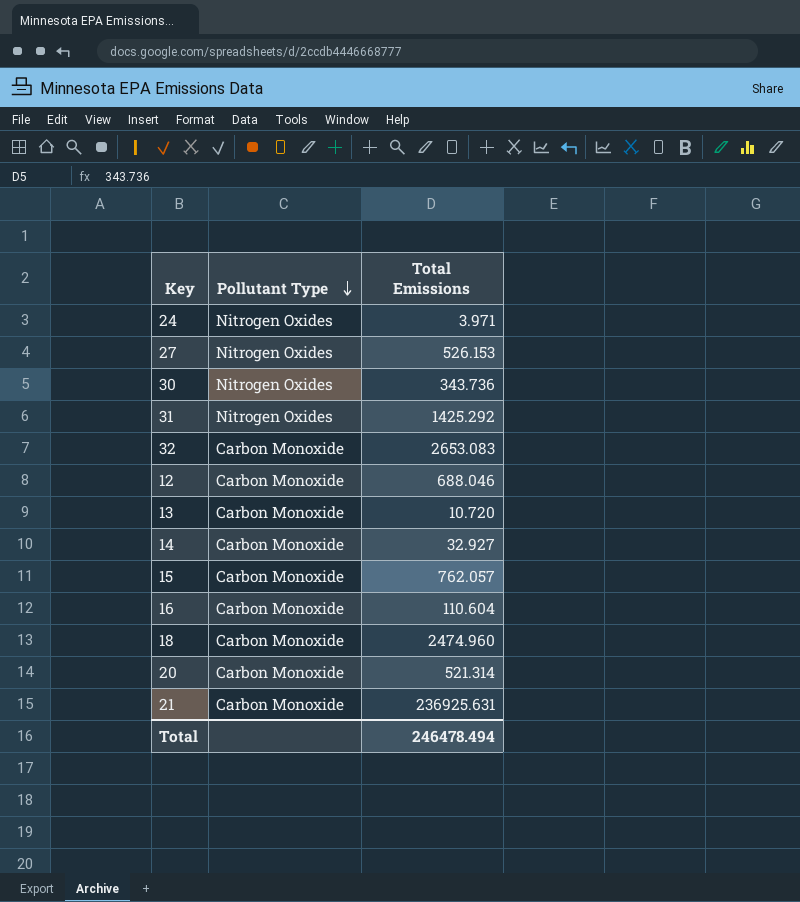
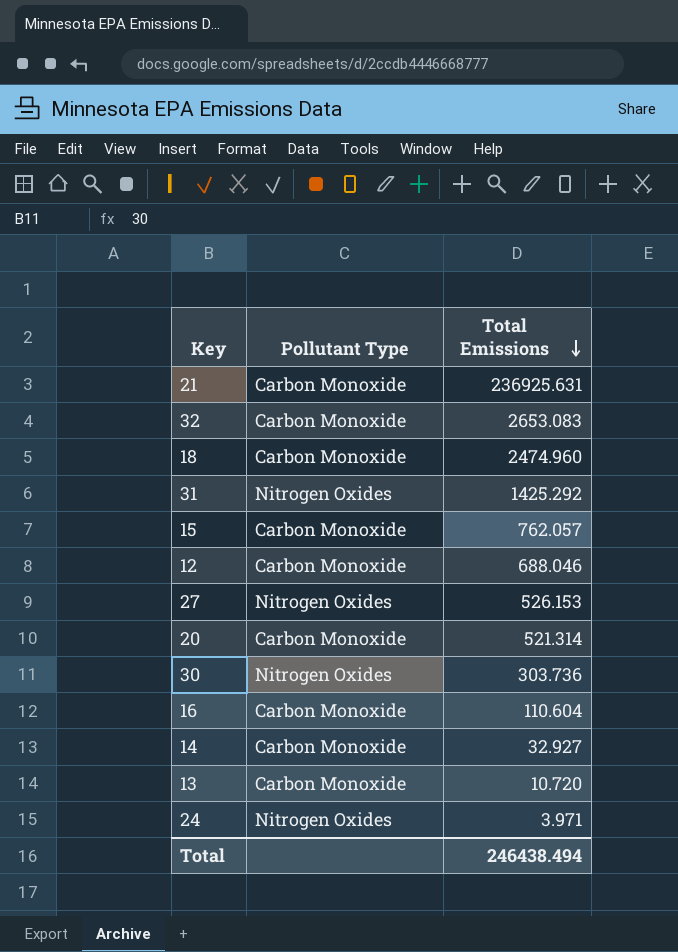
row order: Pollutant Type descending -> Total Emissions descending
30 | Total Emissions: 343.736 -> 303.736
Total | Total Emissions: 246478.494 -> 246438.494

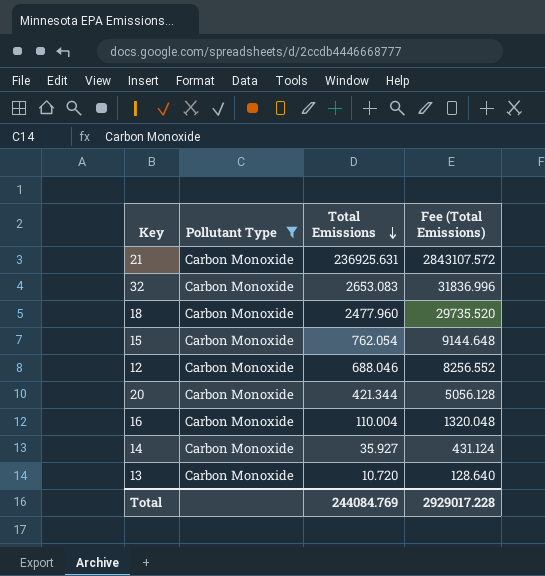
filter: none -> Pollutant Type = Carbon Monoxide
column Fee (Total Emissions) | formula: none -> [Total Emissions] * 12
18 | Total Emissions: 2474.960 -> 2477.960
15 | Total Emissions: 762.057 -> 762.054
20 | Total Emissions: 521.314 -> 421.344
16 | Total Emissions: 110.604 -> 110.004
14 | Total Emissions: 32.927 -> 35.927
Total | Total Emissions: 246438.494 -> 244084.769

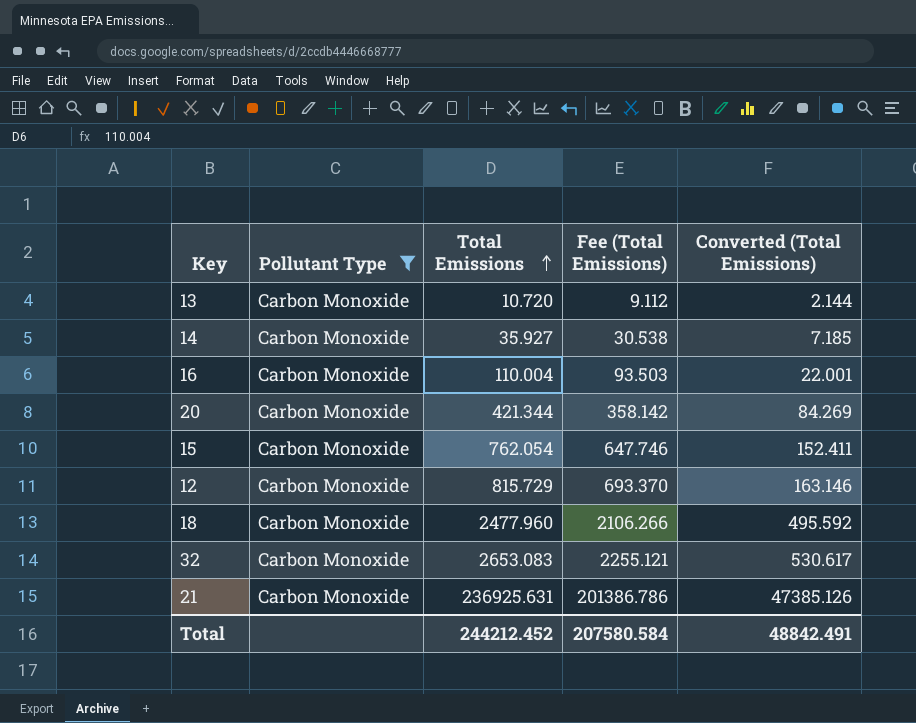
row order: Total Emissions descending -> Total Emissions ascending
column Fee (Total Emissions) | formula: [Total Emissions] * 12 -> [Total Emissions] * 0.85
column Converted (Total Emissions) | formula: none -> [Total Emissions] * 0.2
12 | Total Emissions: 688.046 -> 815.729
Total | Total Emissions: 244084.769 -> 244212.452
Total | Fee (Total Emissions): 2929017.228 -> 207580.584

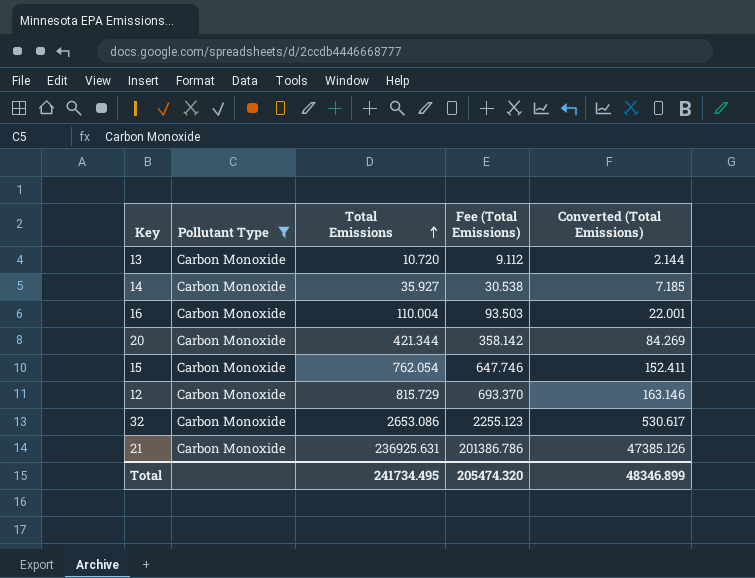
row 18: Carbon Monoxide | 2477.960 | 2106.266 | 495.592 -> none
32 | Total Emissions: 2653.083 -> 2653.086
32 | Fee (Total Emissions): 2255.121 -> 2255.123
Total | Total Emissions: 244212.452 -> 241734.495
Total | Fee (Total Emissions): 207580.584 -> 205474.320
Total | Converted (Total Emissions): 48842.491 -> 48346.899

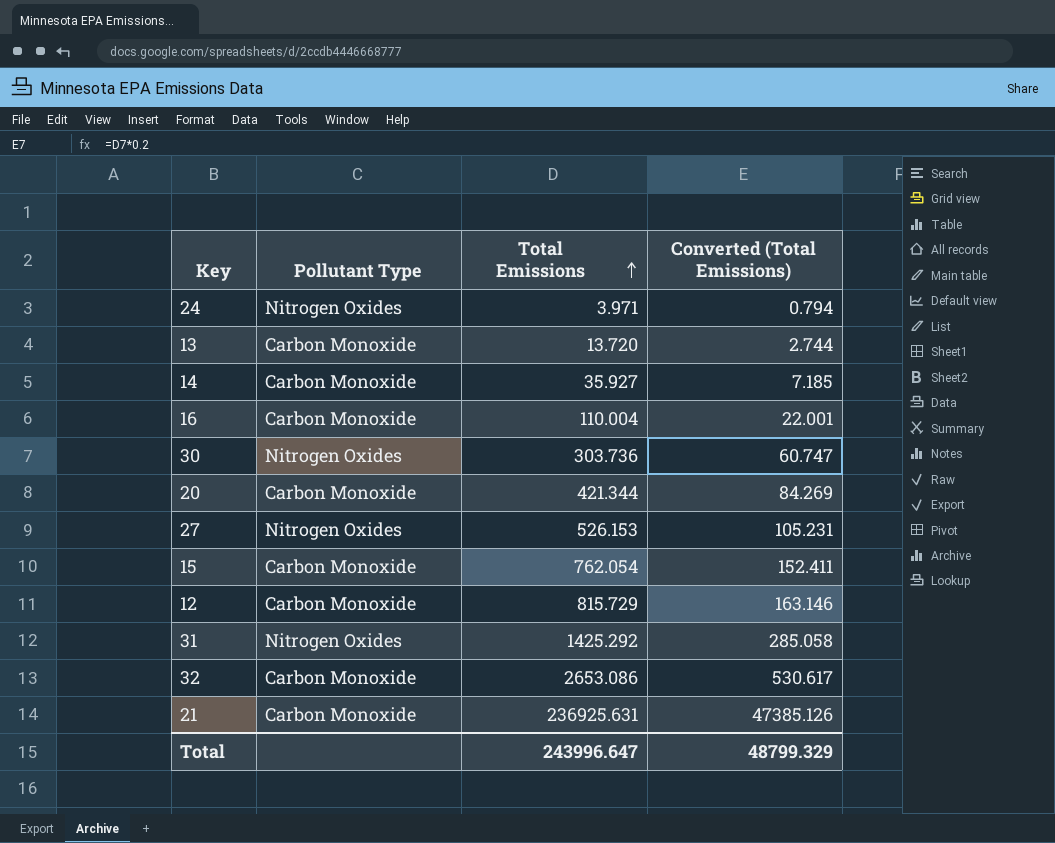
filter: Pollutant Type = Carbon Monoxide -> none
column Fee (Total Emissions) | formula: [Total Emissions] * 0.85 -> none
13 | Total Emissions: 10.720 -> 13.720
13 | Converted (Total Emissions): 2.144 -> 2.744
Total | Total Emissions: 241734.495 -> 243996.647
Total | Converted (Total Emissions): 48346.899 -> 48799.329

